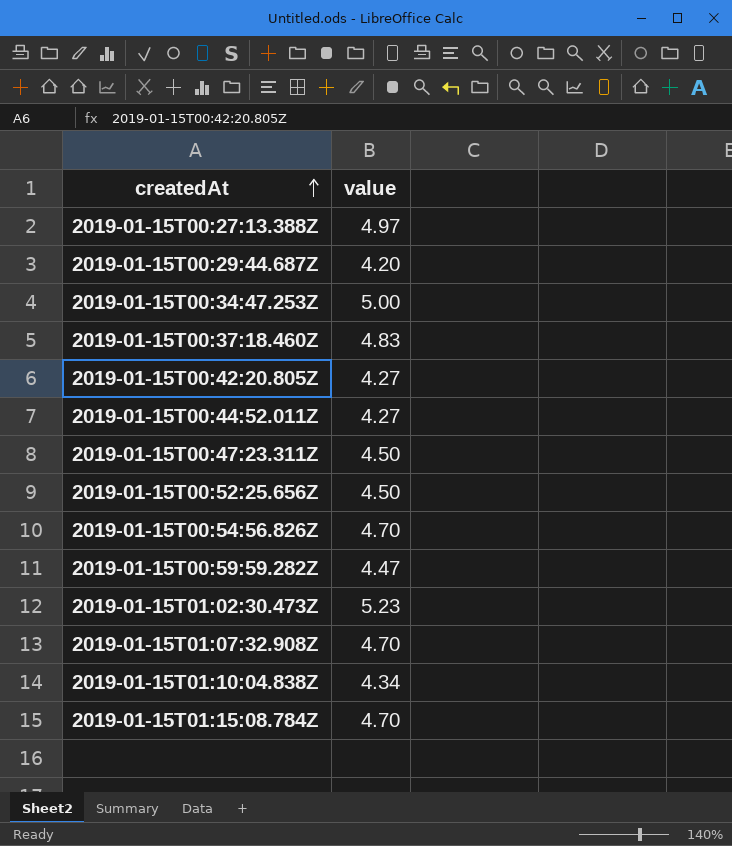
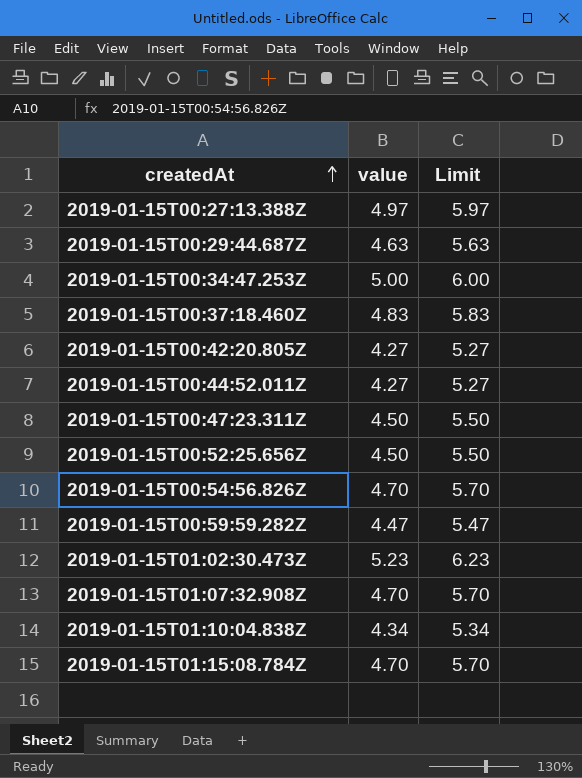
column Limit | formula: none -> [value] + 1
2019-01-15T00:29:44.687Z | value: 4.20 -> 4.63

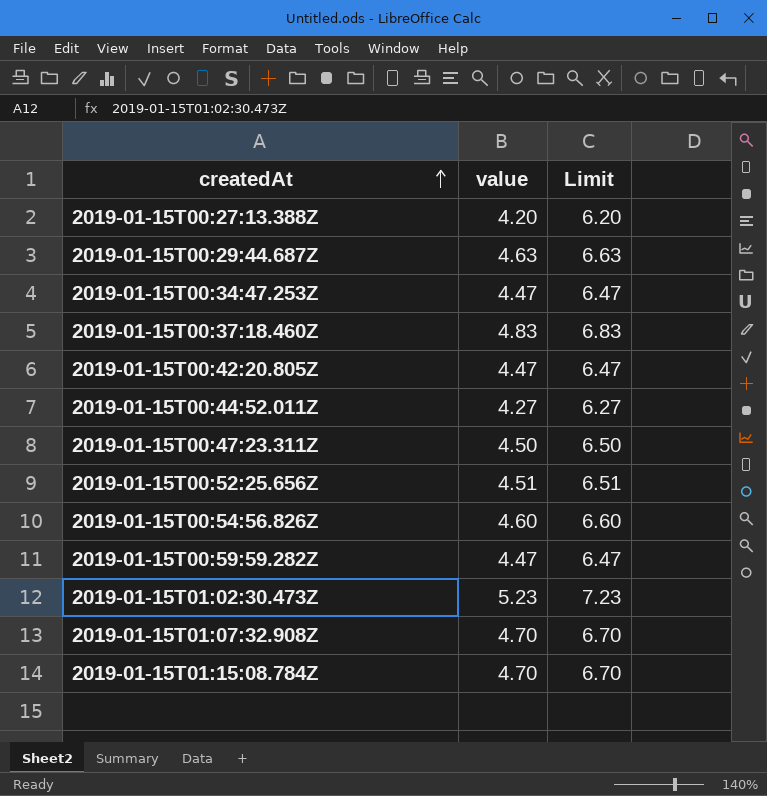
column Limit | formula: [value] + 1 -> [value] + 2
row 2019-01-15T01:10:04.838Z: 4.34 | 5.34 -> none
2019-01-15T00:27:13.388Z | value: 4.97 -> 4.20
2019-01-15T00:34:47.253Z | value: 5.00 -> 4.47
2019-01-15T00:42:20.805Z | value: 4.27 -> 4.47
2019-01-15T00:52:25.656Z | value: 4.50 -> 4.51
2019-01-15T00:54:56.826Z | value: 4.70 -> 4.60

